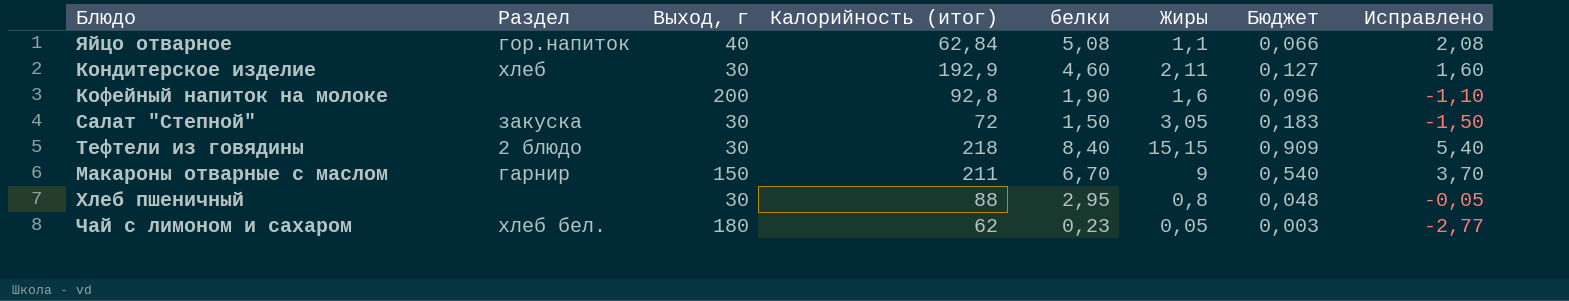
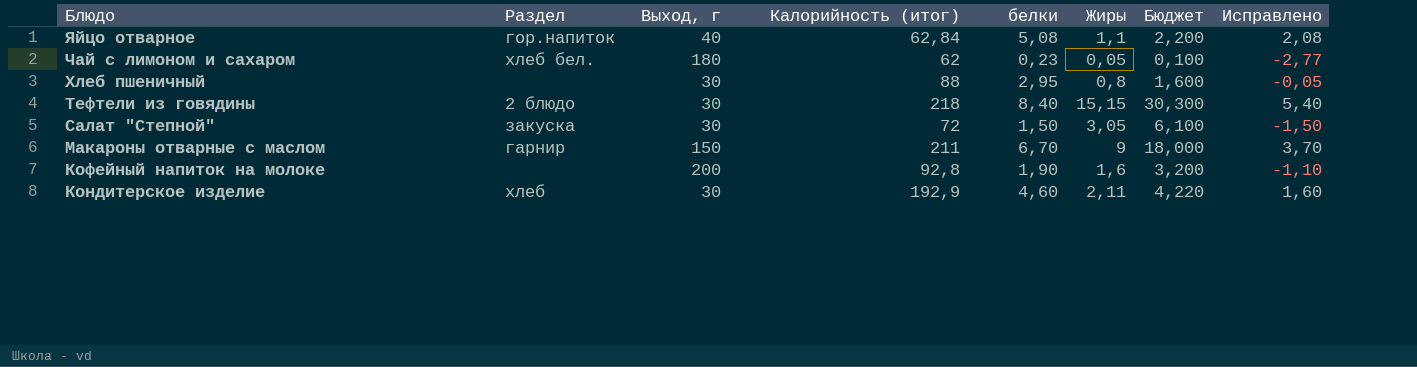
row order: none -> Блюдо descending
column Бюджет | formula: [Жиры] * 0,06 -> [Жиры] * 2

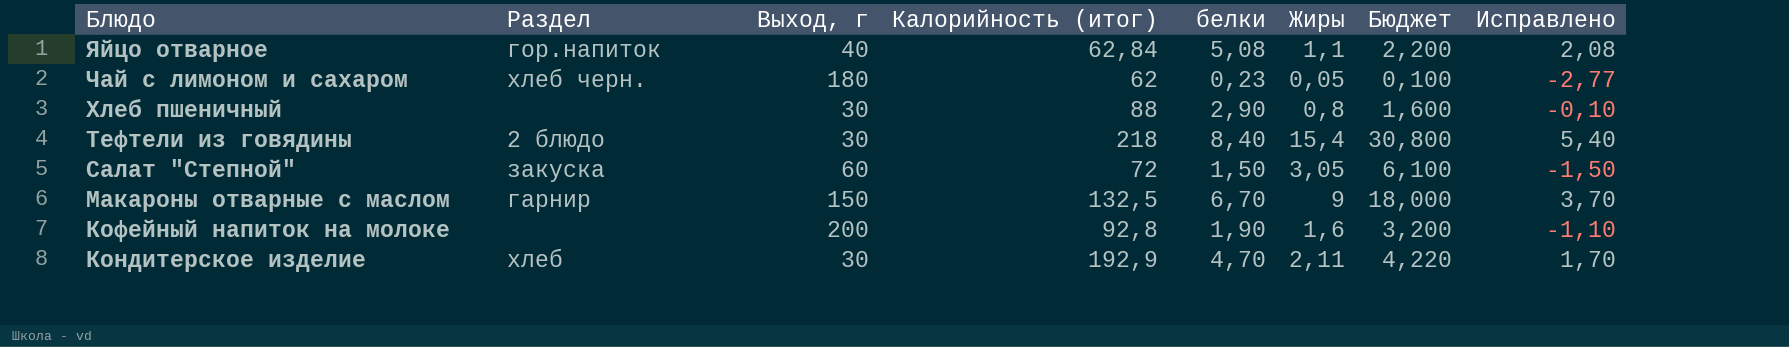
Чай с лимоном и сахаром | Раздел: хлеб бел. -> хлеб черн.
Хлеб пшеничный | белки: 2,95 -> 2,90
Хлеб пшеничный | Исправлено: -0,05 -> -0,10
Тефтели из говядины | Жиры: 15,15 -> 15,4
Тефтели из говядины | Бюджет: 30,300 -> 30,800
Салат "Степной" | Выход, г: 30 -> 60
Макароны отварные с маслом | Калорийность (итог): 211 -> 132,5
Кондитерское изделие | белки: 4,60 -> 4,70
Кондитерское изделие | Исправлено: 1,60 -> 1,70

